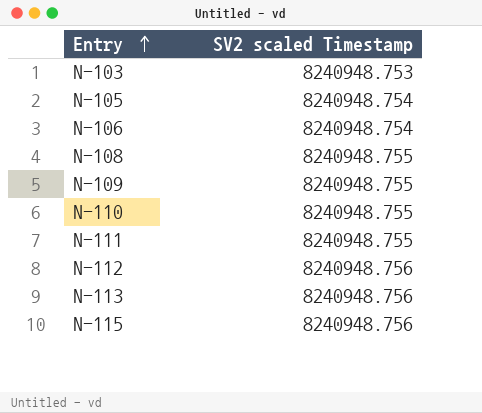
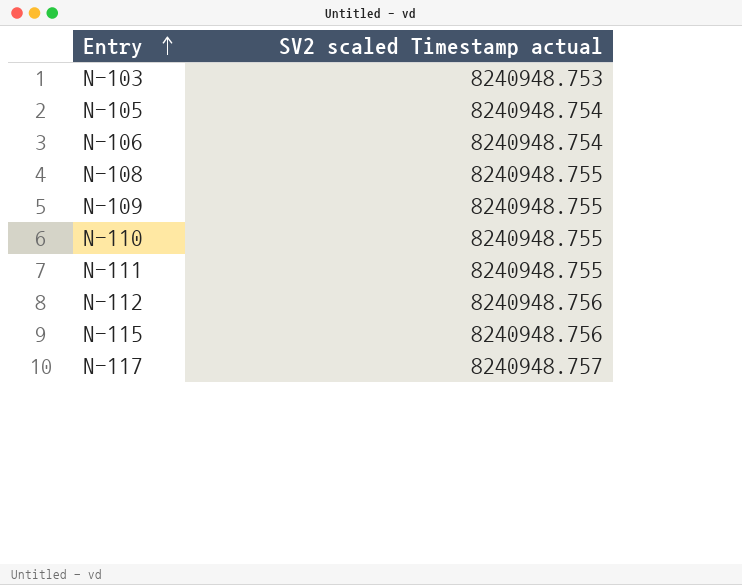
column name: SV2 scaled Timestamp -> SV2 scaled Timestamp actual
row N-113: 8240948.756 -> none
row N-117: none -> 8240948.757

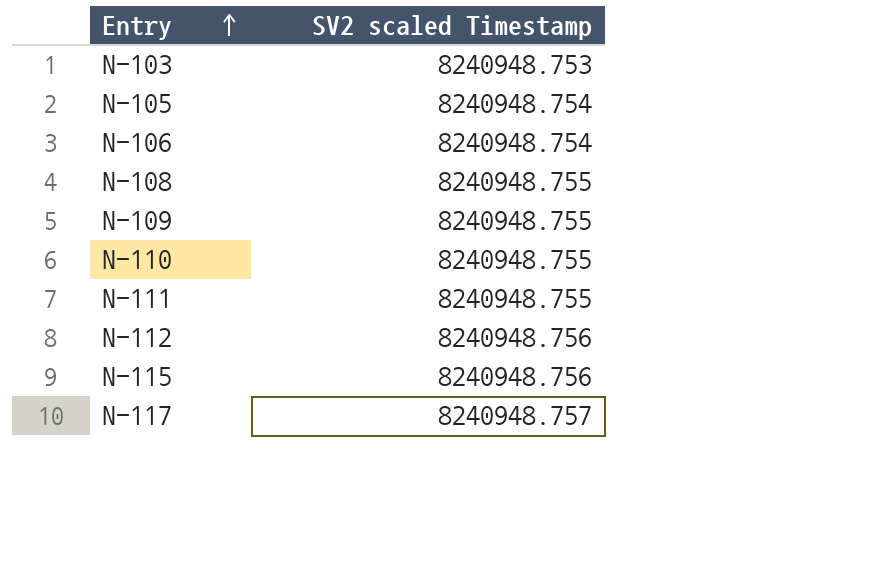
column name: SV2 scaled Timestamp actual -> SV2 scaled Timestamp

